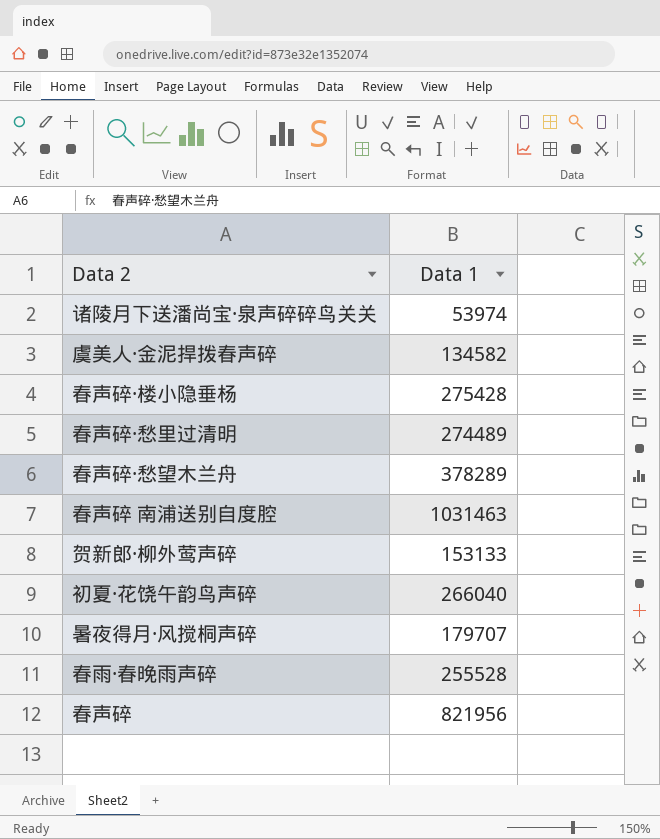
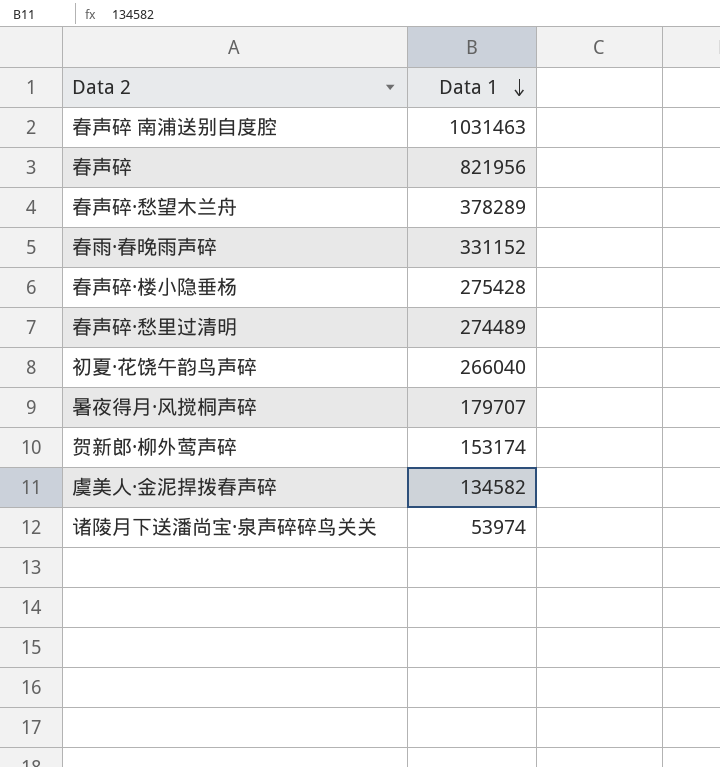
row order: none -> Data 1 descending
春雨·春晚雨声碎 | Data 1: 255528 -> 331152
贺新郎·柳外莺声碎 | Data 1: 153133 -> 153174

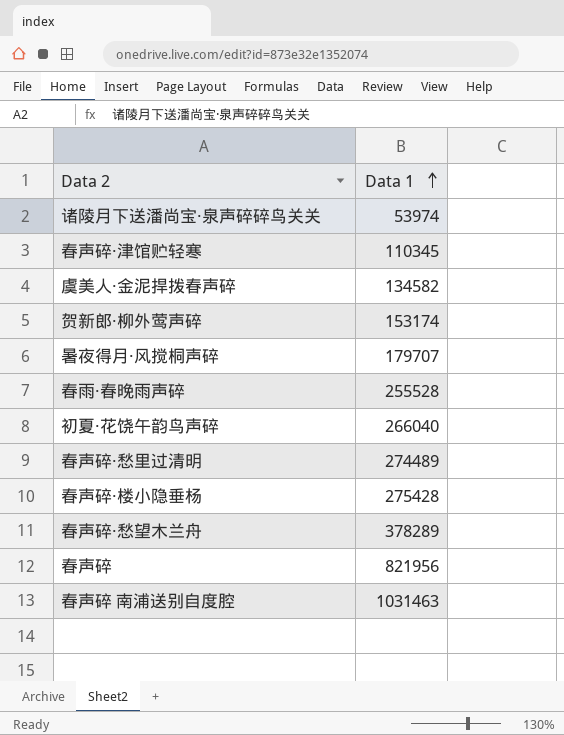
row order: Data 1 descending -> Data 1 ascending
row 春声碎·津馆贮轻寒: none -> 110345
春雨·春晚雨声碎 | Data 1: 331152 -> 255528

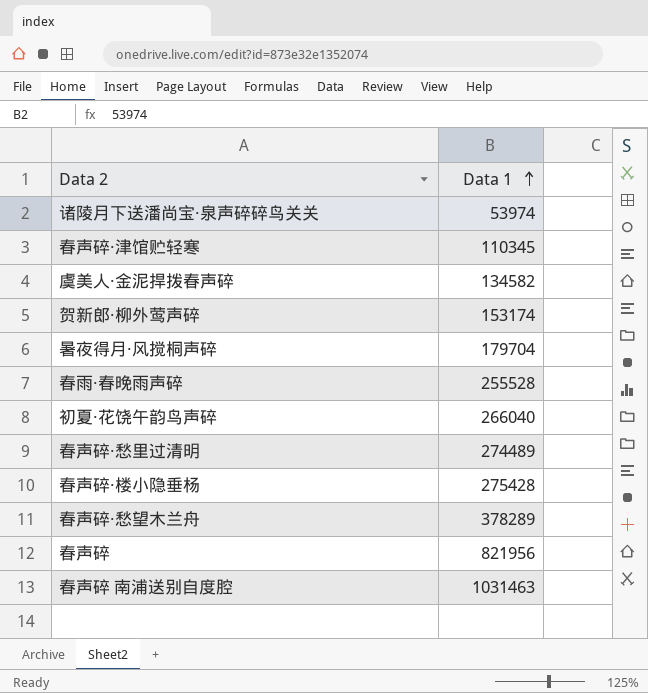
暑夜得月·风搅桐声碎 | Data 1: 179707 -> 179704

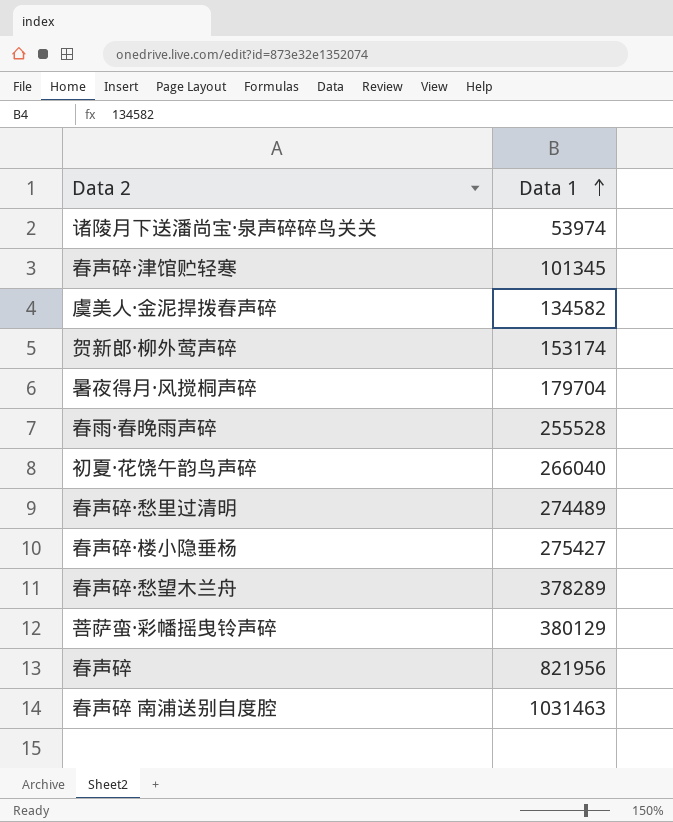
春声碎·津馆贮轻寒 | Data 1: 110345 -> 101345
春声碎·楼小隐垂杨 | Data 1: 275428 -> 275427
row 菩萨蛮·彩幡摇曳铃声碎: none -> 380129

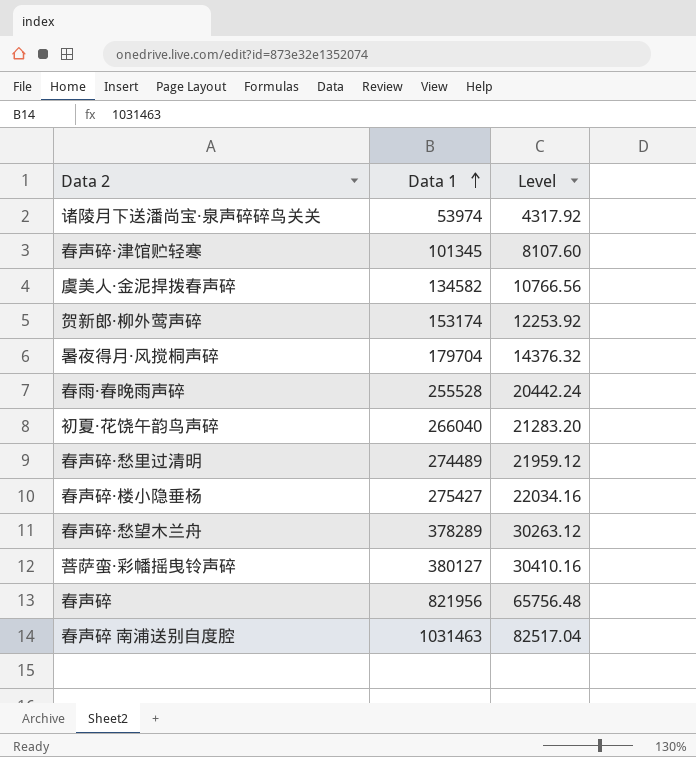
column Level | formula: none -> [Data 1] * 0.08
菩萨蛮·彩幡摇曳铃声碎 | Data 1: 380129 -> 380127

